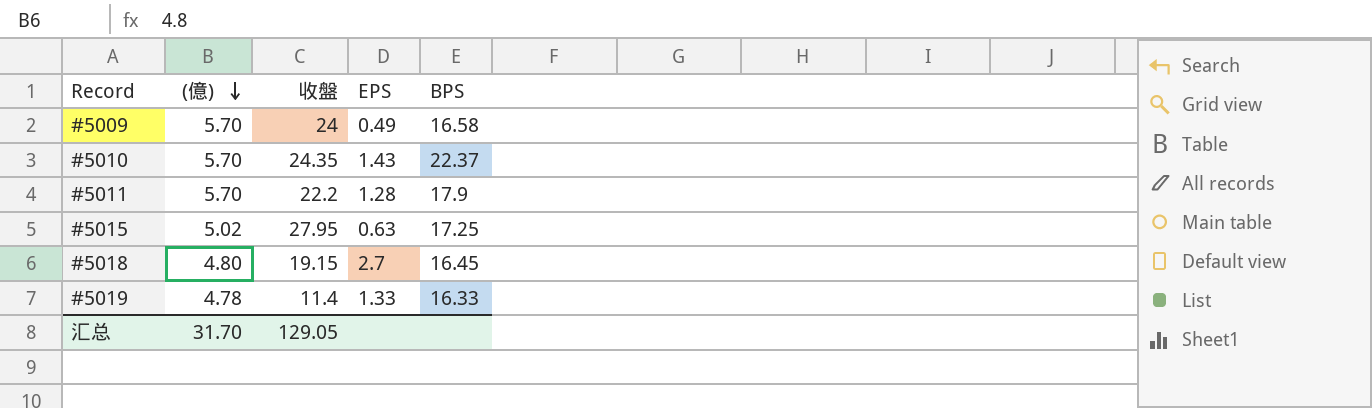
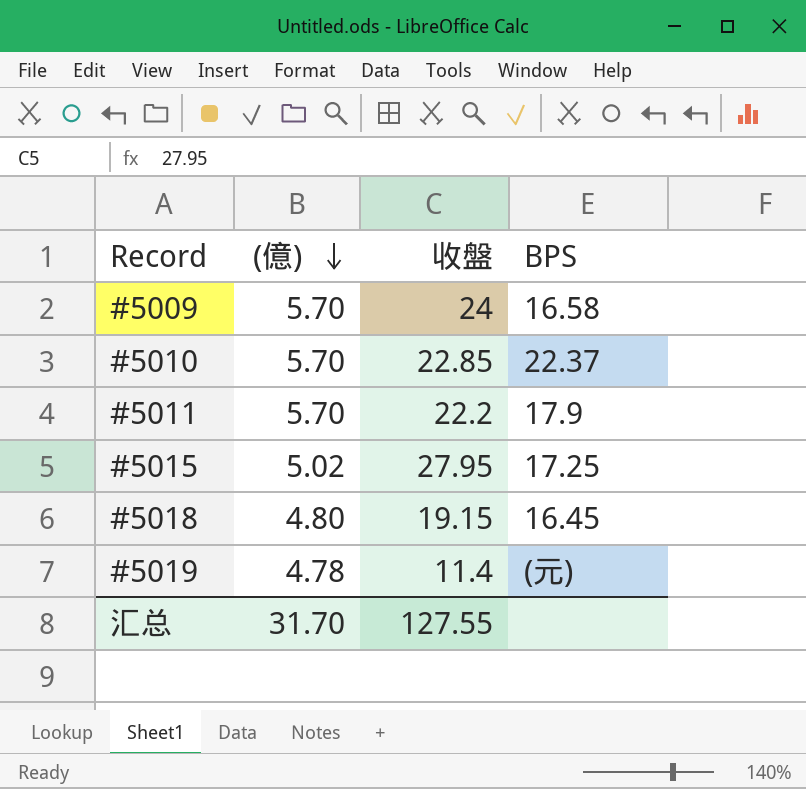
column EPS | position: 4 -> none
#5010 | 收盤: 24.35 -> 22.85
#5019 | BPS: 16.33 -> (元)
汇总 | 收盤: 129.05 -> 127.55

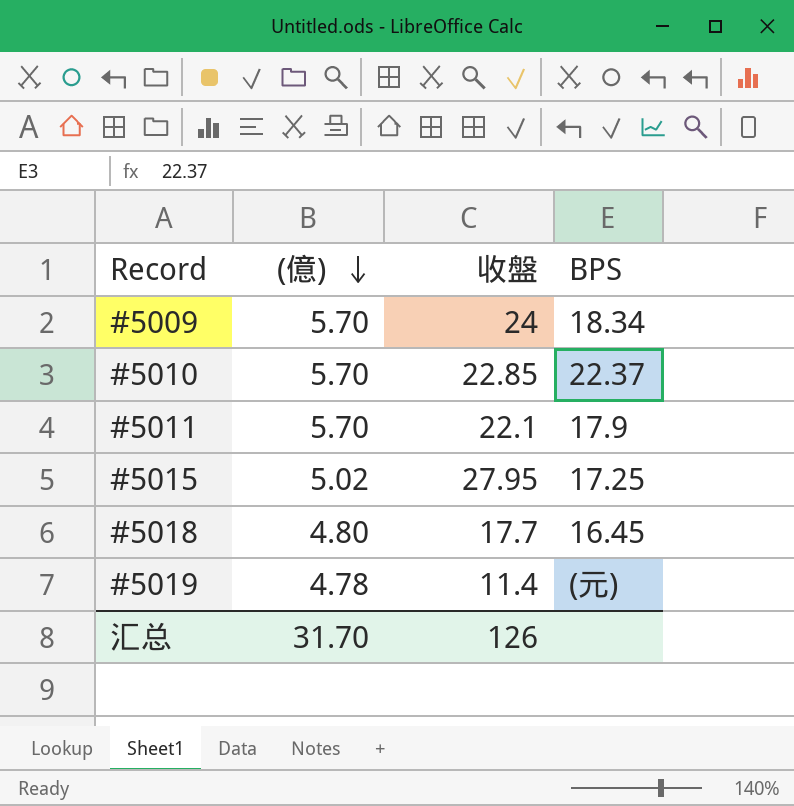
#5009 | BPS: 16.58 -> 18.34
#5011 | 收盤: 22.2 -> 22.1
#5018 | 收盤: 19.15 -> 17.7
汇总 | 收盤: 127.55 -> 126

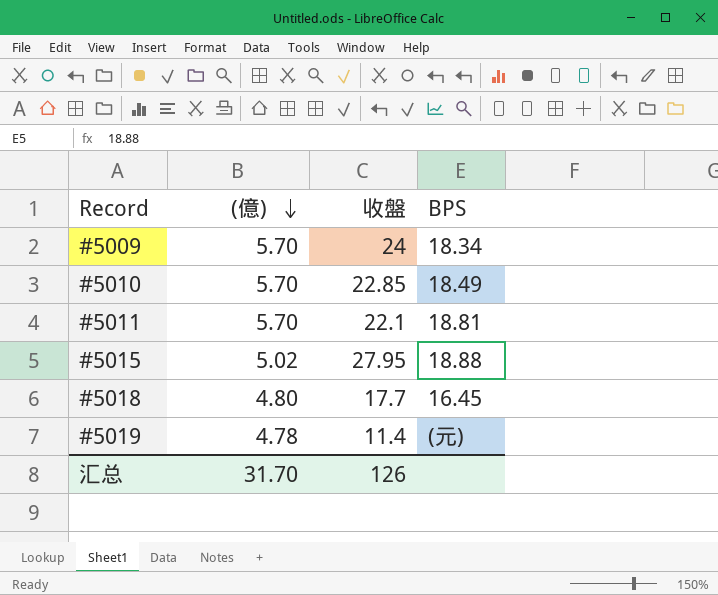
#5010 | BPS: 22.37 -> 18.49
#5011 | BPS: 17.9 -> 18.81
#5015 | BPS: 17.25 -> 18.88

